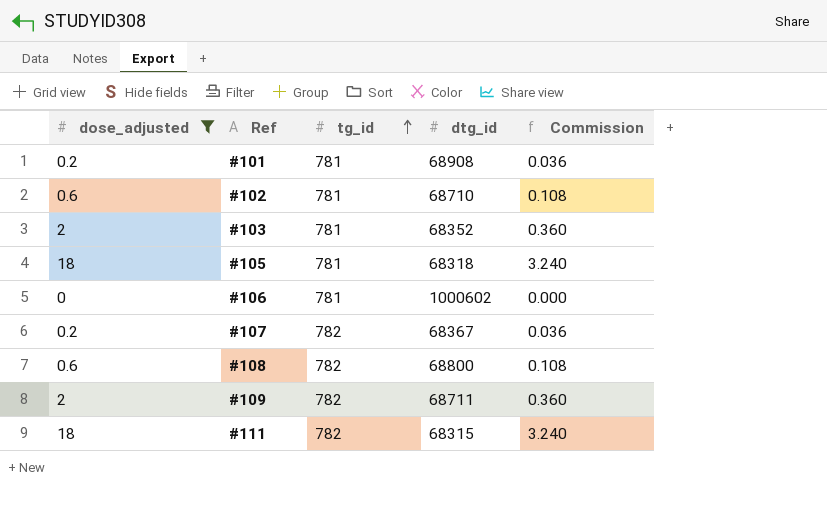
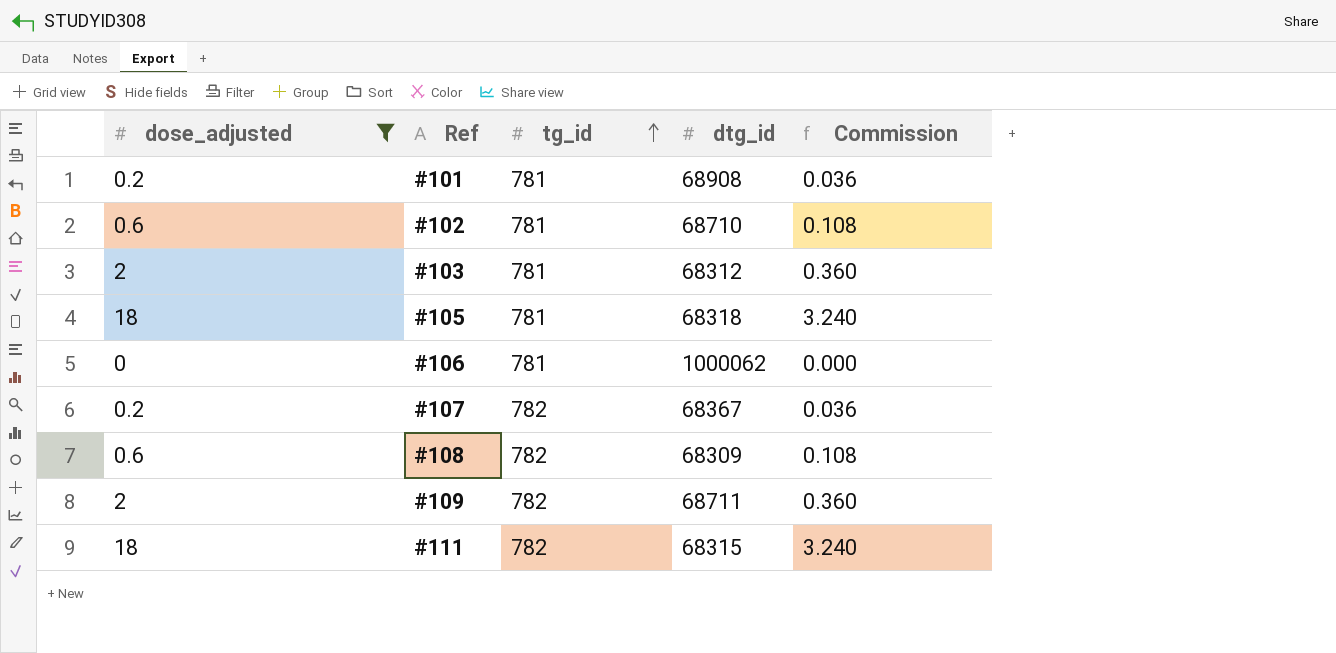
#103 | dtg_id: 68352 -> 68312
#106 | dtg_id: 1000602 -> 1000062
#108 | dtg_id: 68800 -> 68309

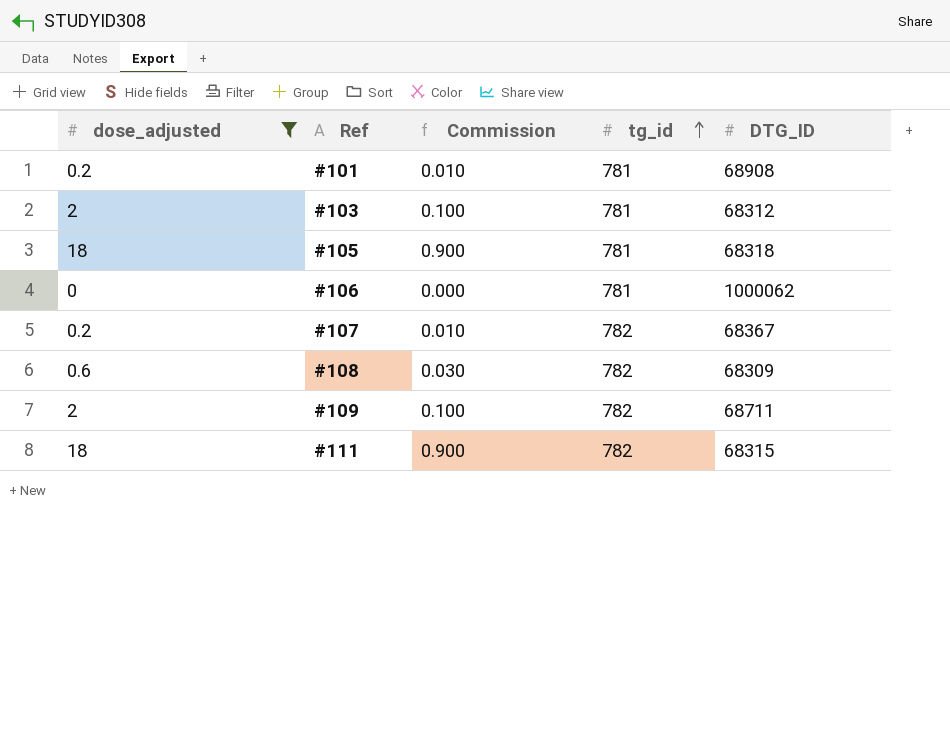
column Commission | formula: [dose_adjusted] * 0.18 -> [dose_adjusted] * 0.05
column Commission | position: 5 -> 3
column name: dtg_id -> DTG_ID
row #102: 0.6 | 781 | 68710 | 0.108 -> none

